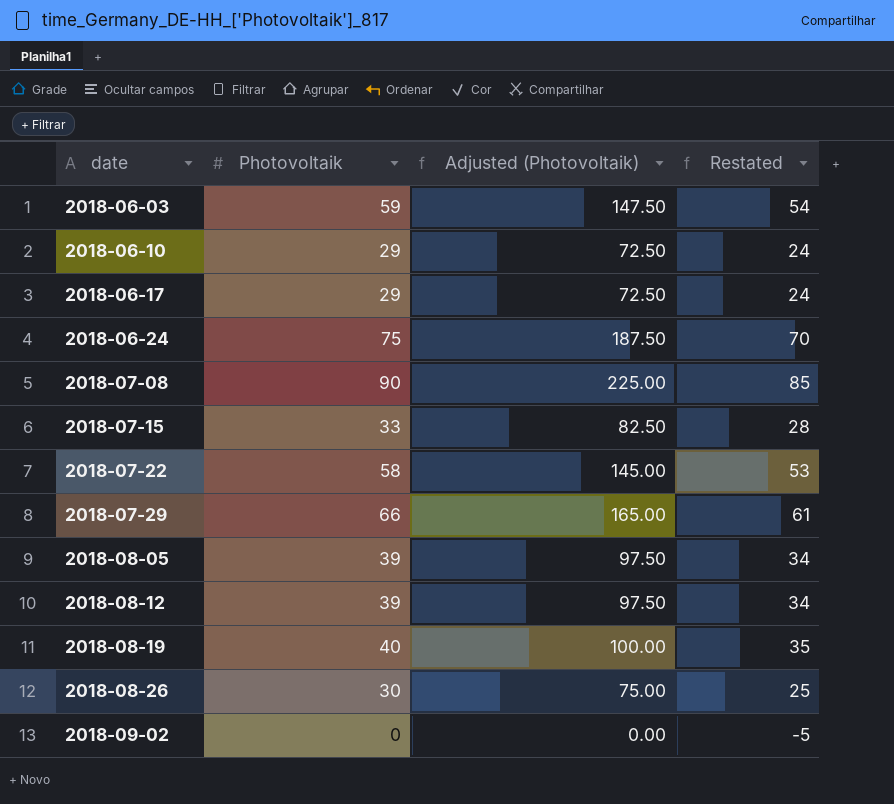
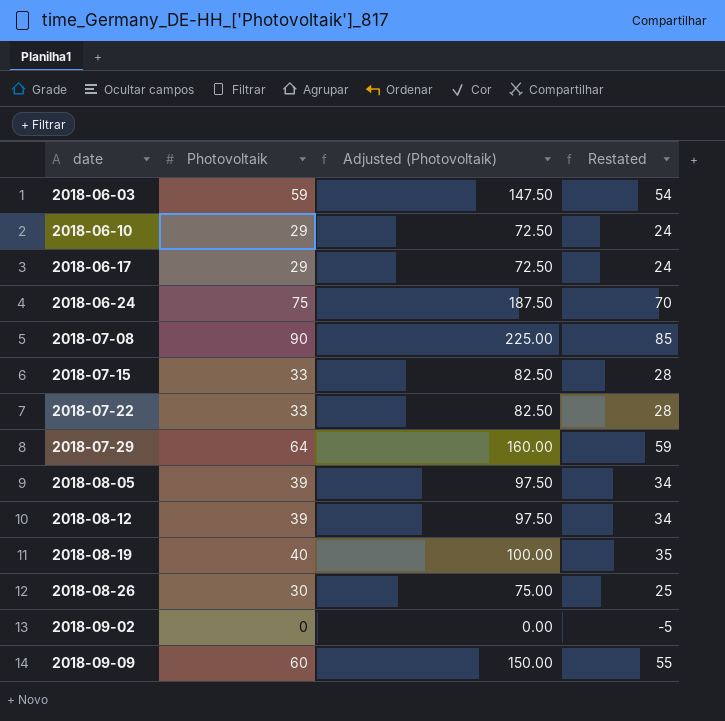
2018-07-22 | Photovoltaik: 58 -> 33
2018-07-22 | Adjusted (Photovoltaik): 145.00 -> 82.50
2018-07-22 | Restated: 53 -> 28
2018-07-29 | Photovoltaik: 66 -> 64
2018-07-29 | Adjusted (Photovoltaik): 165.00 -> 160.00
2018-07-29 | Restated: 61 -> 59
row 2018-09-09: none -> 60 | 150.00 | 55

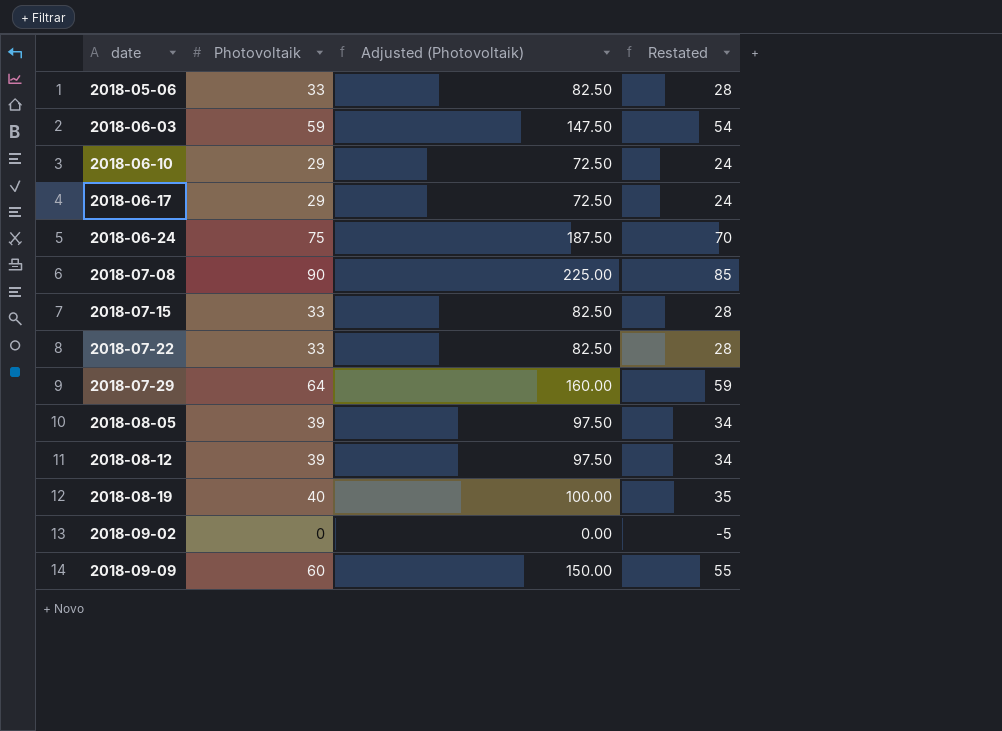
row 2018-08-26: 30 | 75.00 | 25 -> none
row 2018-05-06: none -> 33 | 82.50 | 28

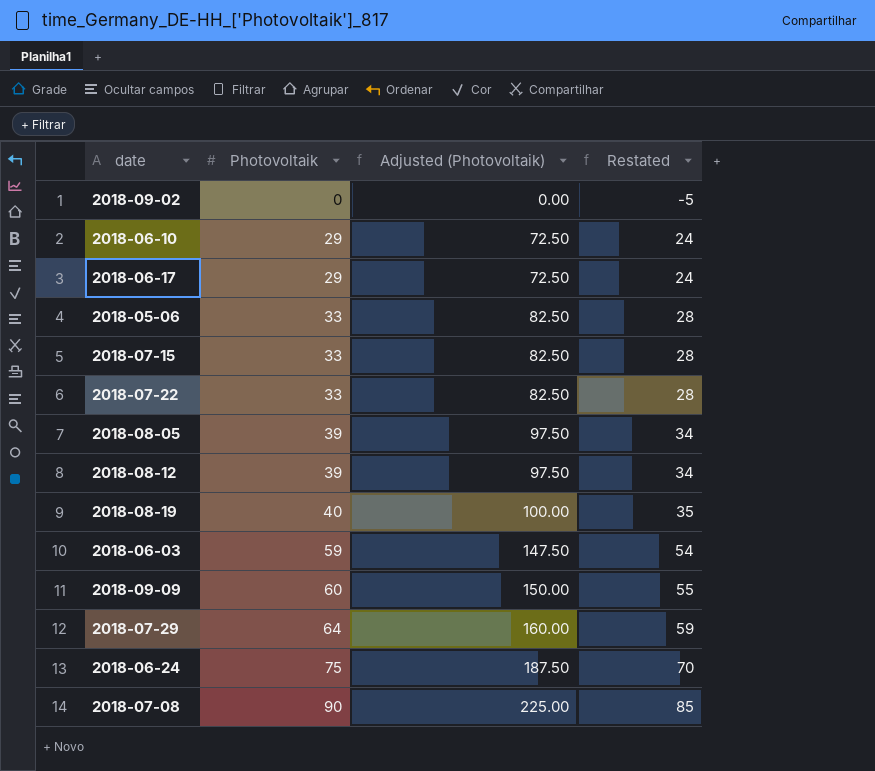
row order: date ascending -> Photovoltaik ascending

